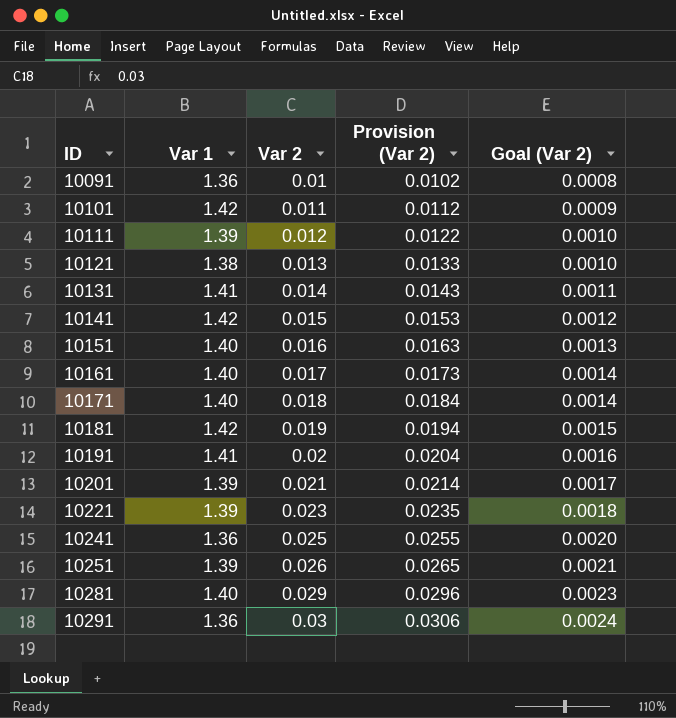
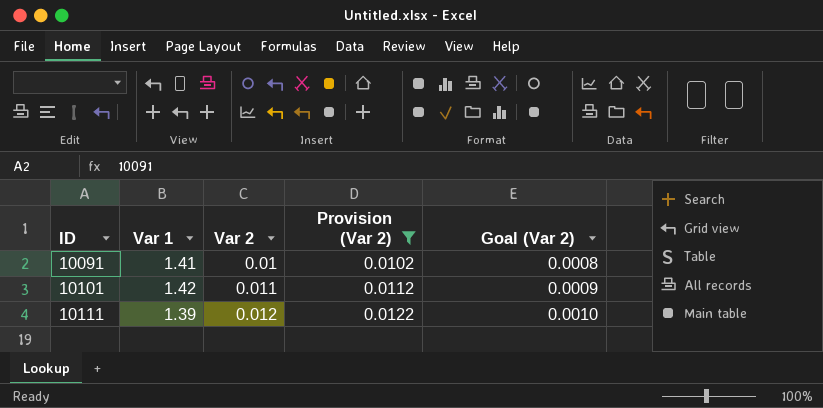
filter: none -> Provision (Var 2) <= 0.0122
10091 | Var 1: 1.36 -> 1.41

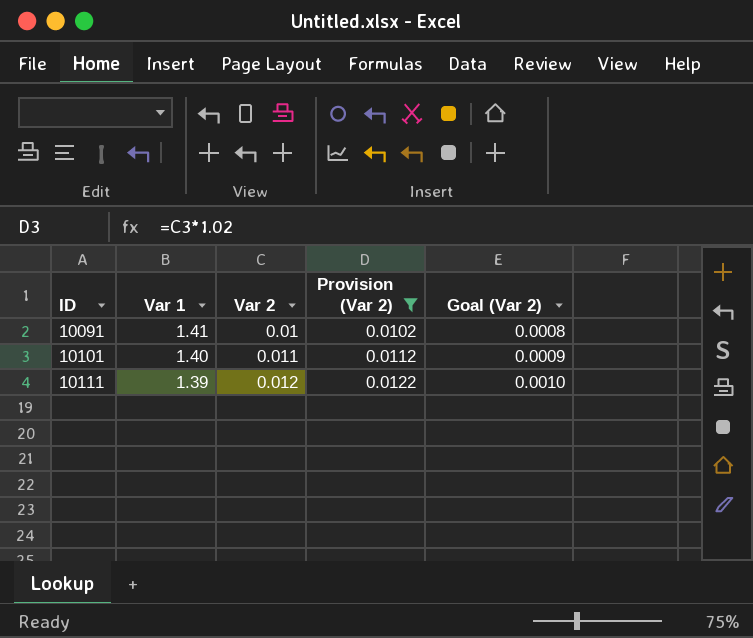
10101 | Var 1: 1.42 -> 1.40

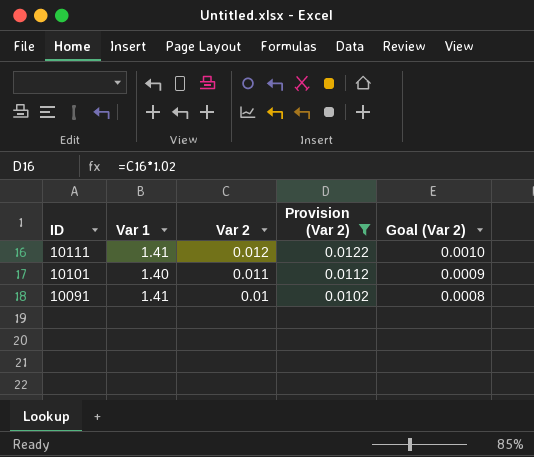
row order: ID ascending -> ID descending
10111 | Var 1: 1.39 -> 1.41

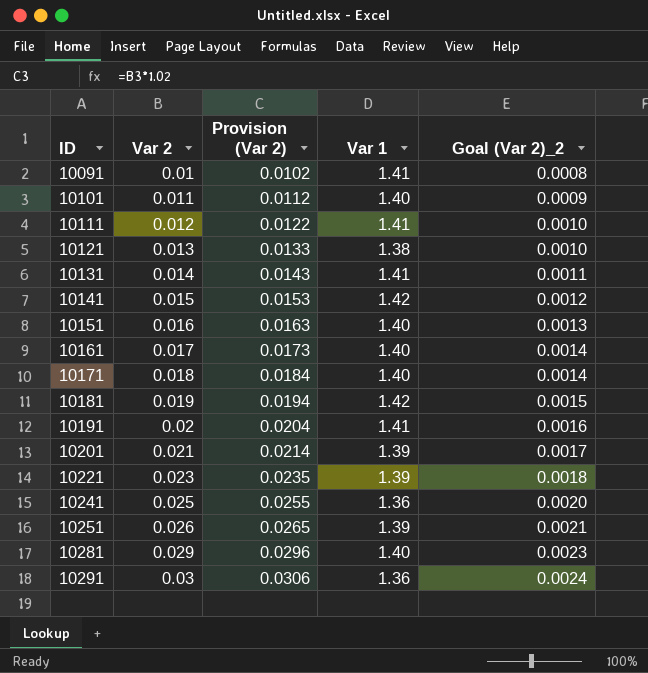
filter: Provision (Var 2) <= 0.0122 -> none
row order: ID descending -> ID ascending
column Var 1 | position: 2 -> 4
column name: Goal (Var 2) -> Goal (Var 2)_2

